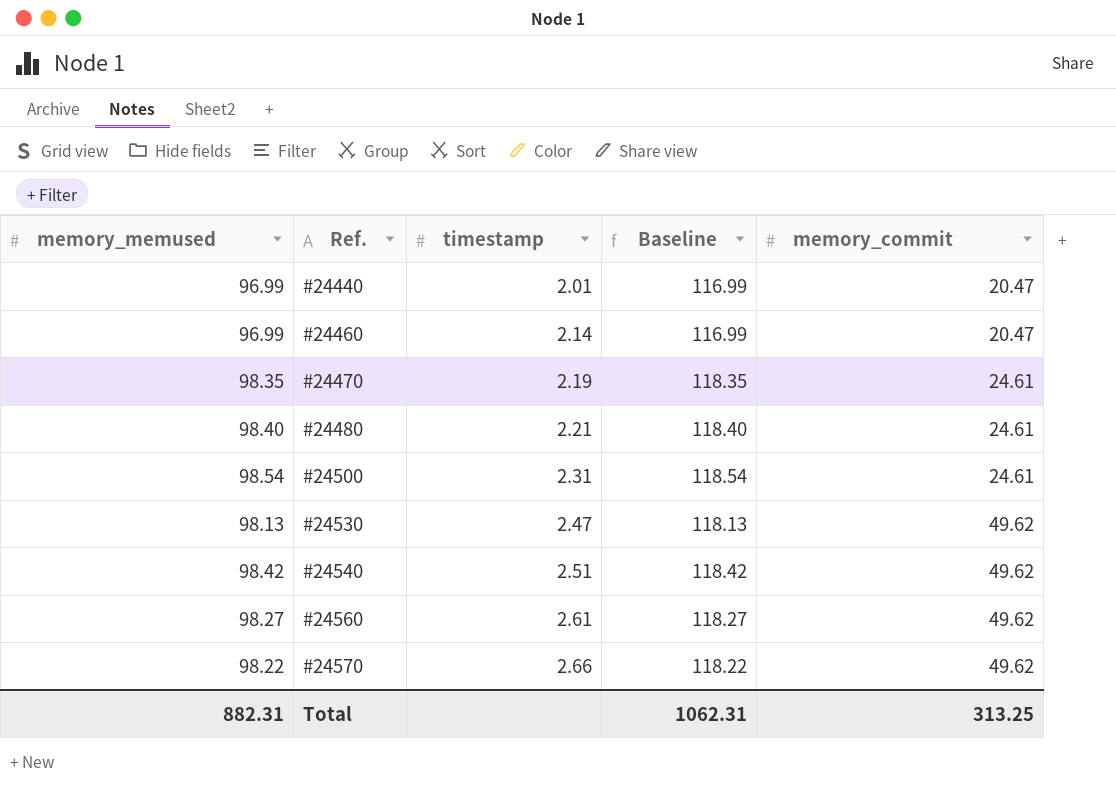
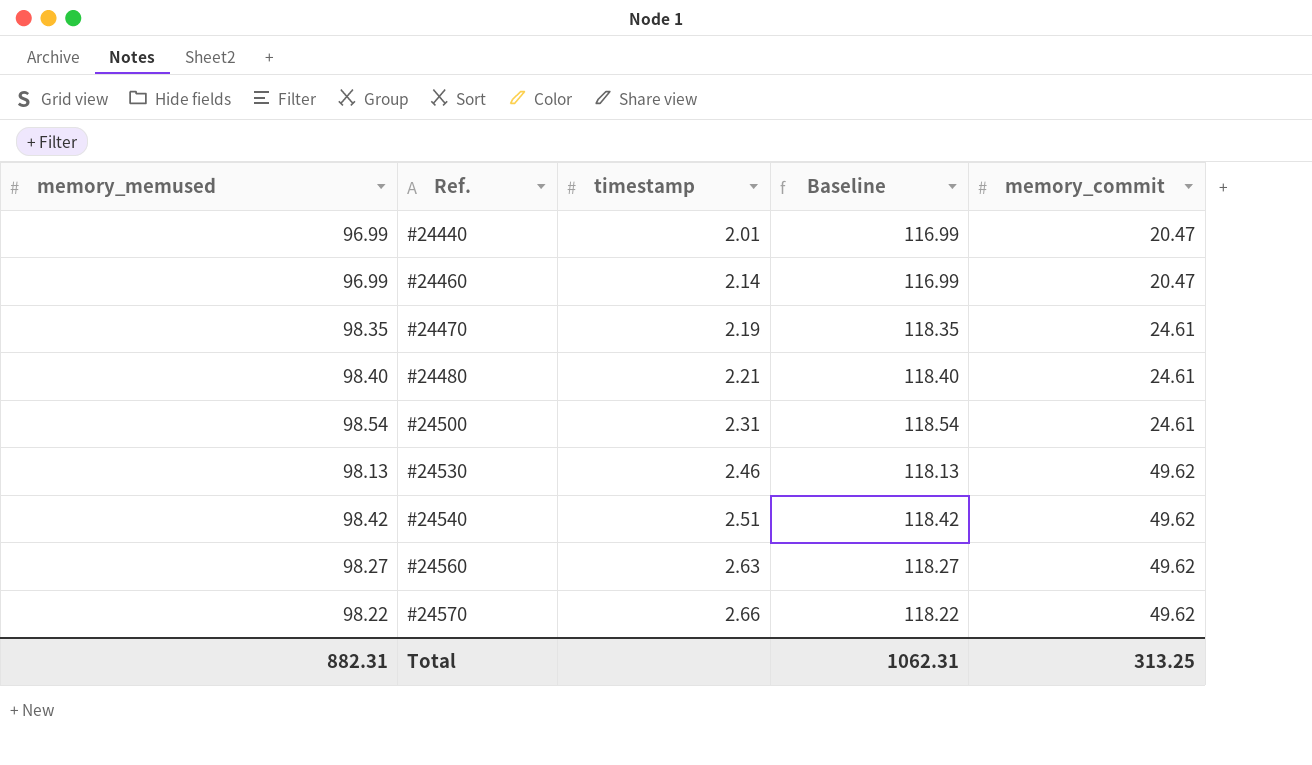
#24530 | timestamp: 2.47 -> 2.46
#24560 | timestamp: 2.61 -> 2.63

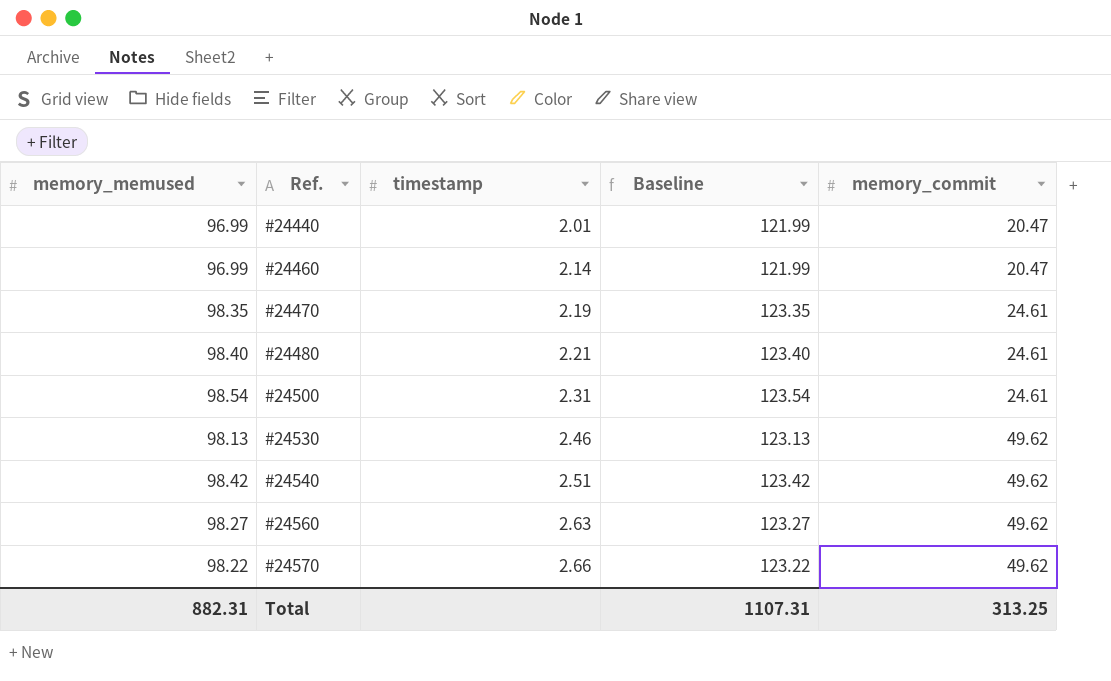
column Baseline | formula: [memory_memused] + 20 -> [memory_memused] + 25
Total | Baseline: 1062.31 -> 1107.31

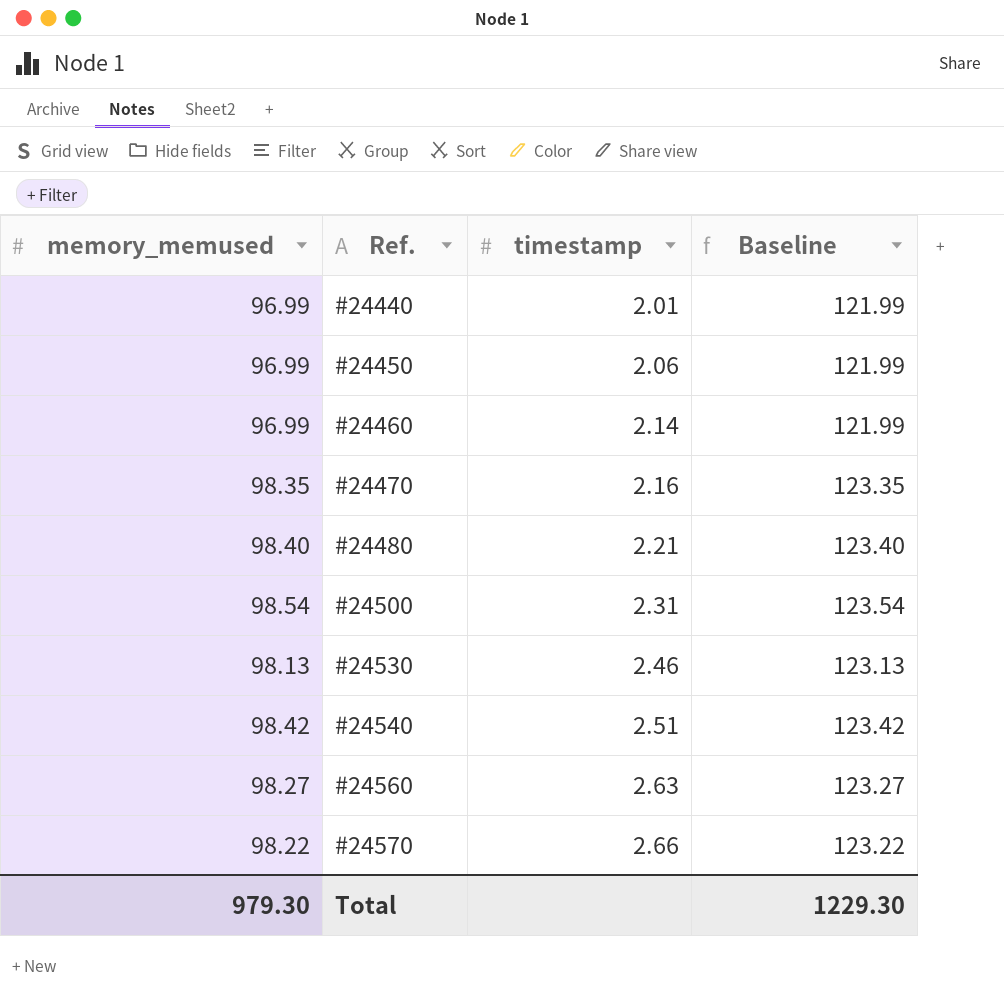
column memory_commit | position: 5 -> none
row #24450: none -> 96.99 | 2.06 | 121.99
#24470 | timestamp: 2.19 -> 2.16
Total | memory_memused: 882.31 -> 979.30
Total | Baseline: 1107.31 -> 1229.30

